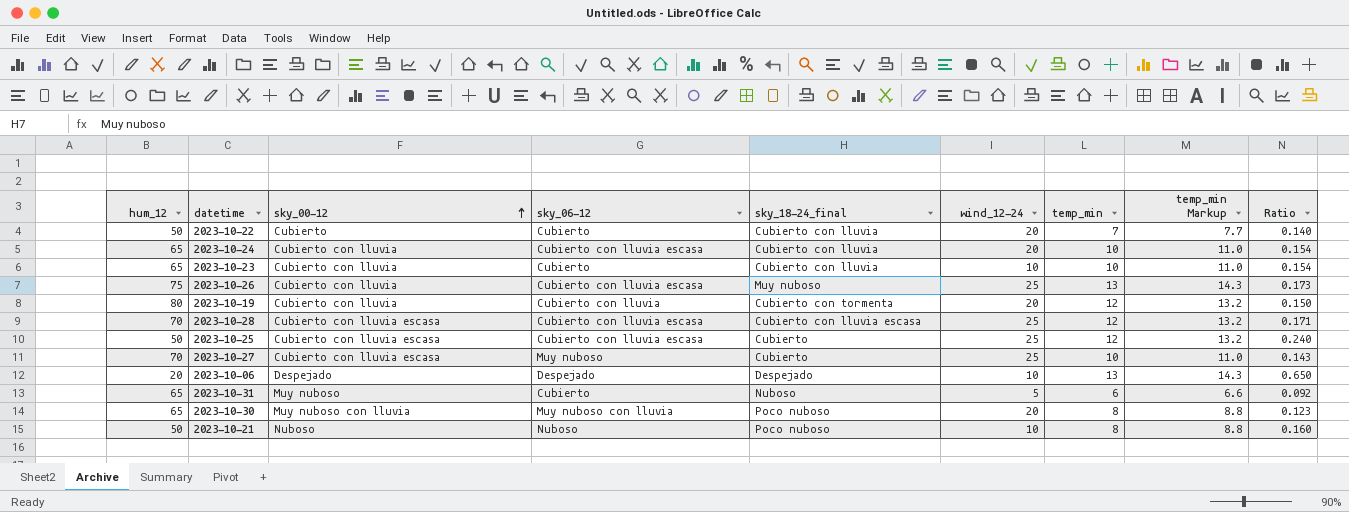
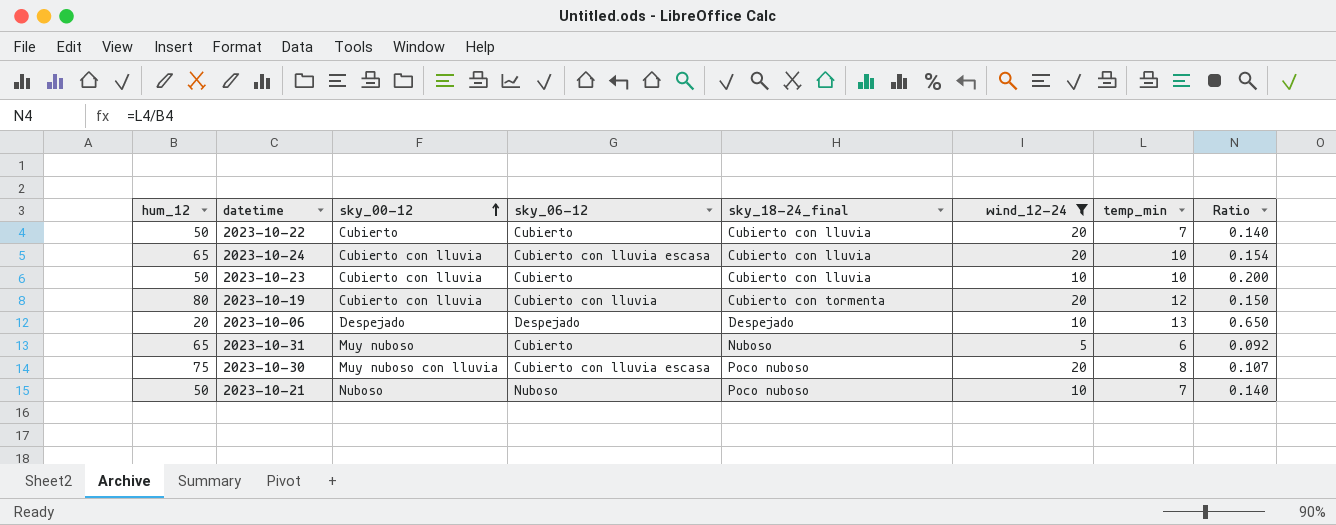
filter: none -> wind_12-24 != 25
column temp_min Markup | formula: [temp_min] * 1.1 -> none
2023-10-23 | hum_12: 65 -> 50
2023-10-23 | Ratio: 0.154 -> 0.200
2023-10-30 | hum_12: 65 -> 75
2023-10-30 | sky_06-12: Muy nuboso con lluvia -> Cubierto con lluvia escasa
2023-10-30 | Ratio: 0.123 -> 0.107
2023-10-21 | temp_min: 8 -> 7
2023-10-21 | Ratio: 0.160 -> 0.140

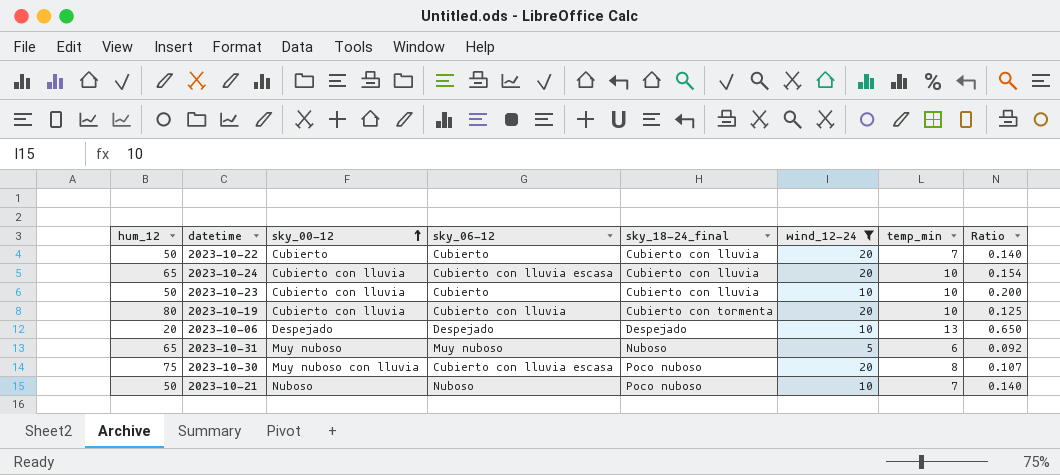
2023-10-19 | temp_min: 12 -> 10
2023-10-19 | Ratio: 0.150 -> 0.125
2023-10-31 | sky_06-12: Cubierto -> Muy nuboso

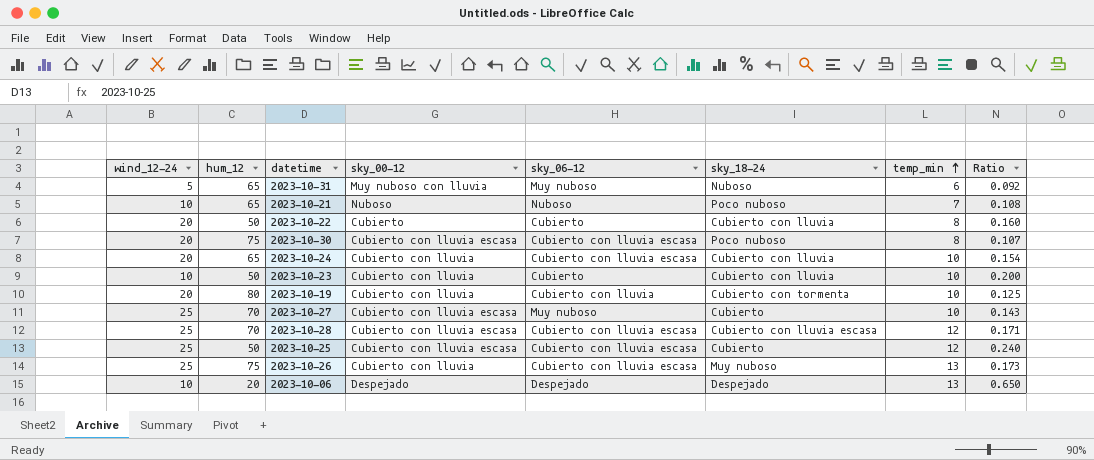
filter: wind_12-24 != 25 -> none
row order: sky_00-12 ascending -> temp_min ascending
column wind_12-24 | position: 6 -> 1
column name: sky_18-24_final -> sky_18-24
2023-10-31 | sky_00-12: Muy nuboso -> Muy nuboso con lluvia
2023-10-21 | hum_12: 50 -> 65
2023-10-21 | Ratio: 0.140 -> 0.108
2023-10-22 | temp_min: 7 -> 8
2023-10-22 | Ratio: 0.140 -> 0.160
2023-10-30 | sky_00-12: Muy nuboso con lluvia -> Cubierto con lluvia escasa

